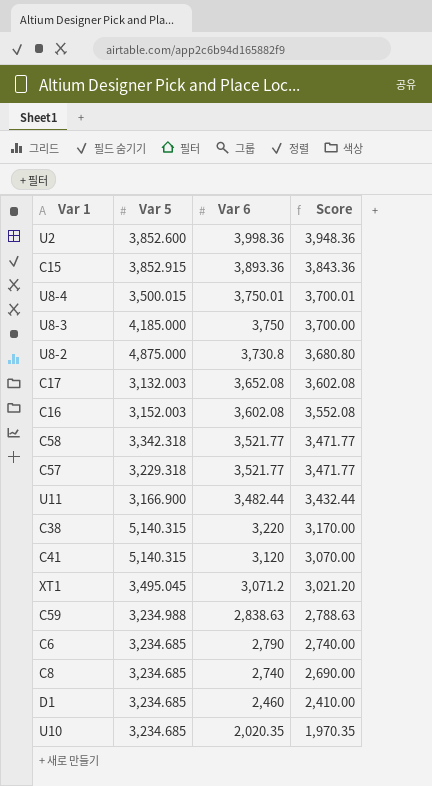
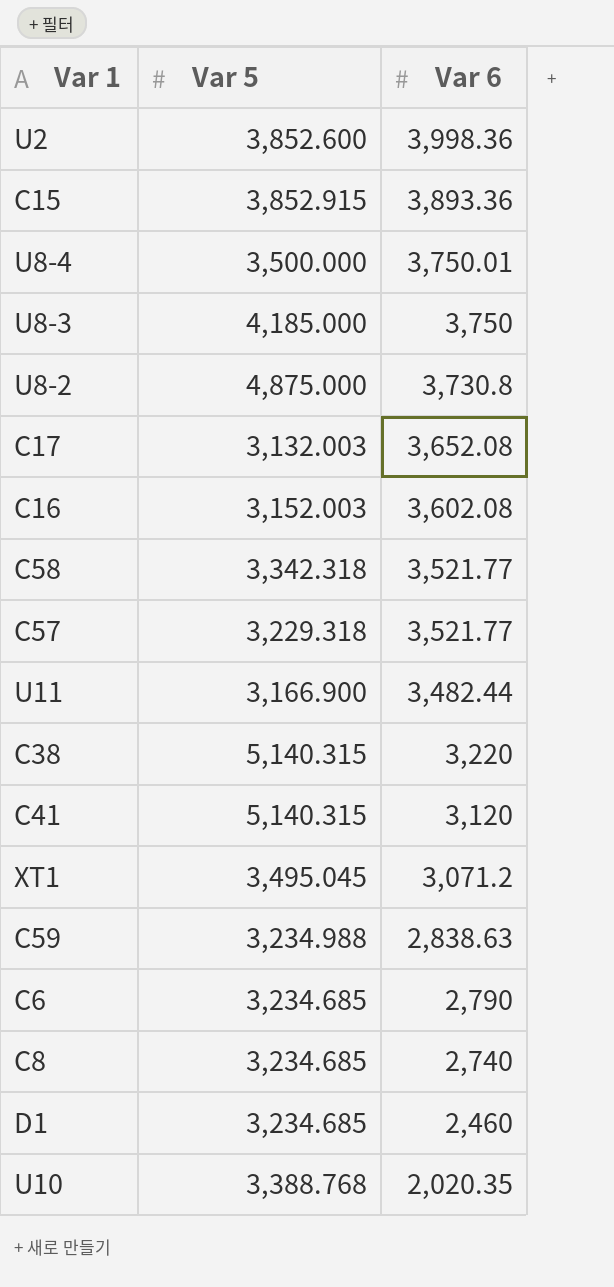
column Score | formula: [Var 6] - 50 -> none
U8-4 | Var 5: 3,500.015 -> 3,500.000
U10 | Var 5: 3,234.685 -> 3,388.768

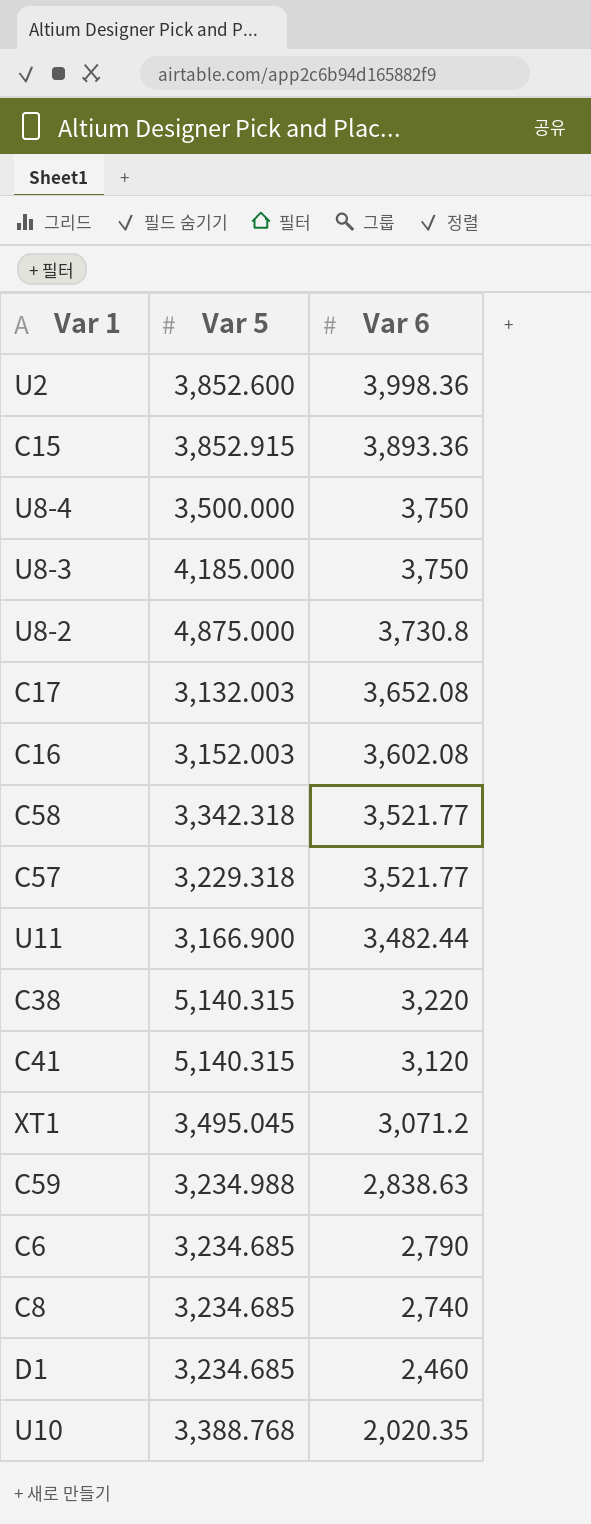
U8-4 | Var 6: 3,750.01 -> 3,750

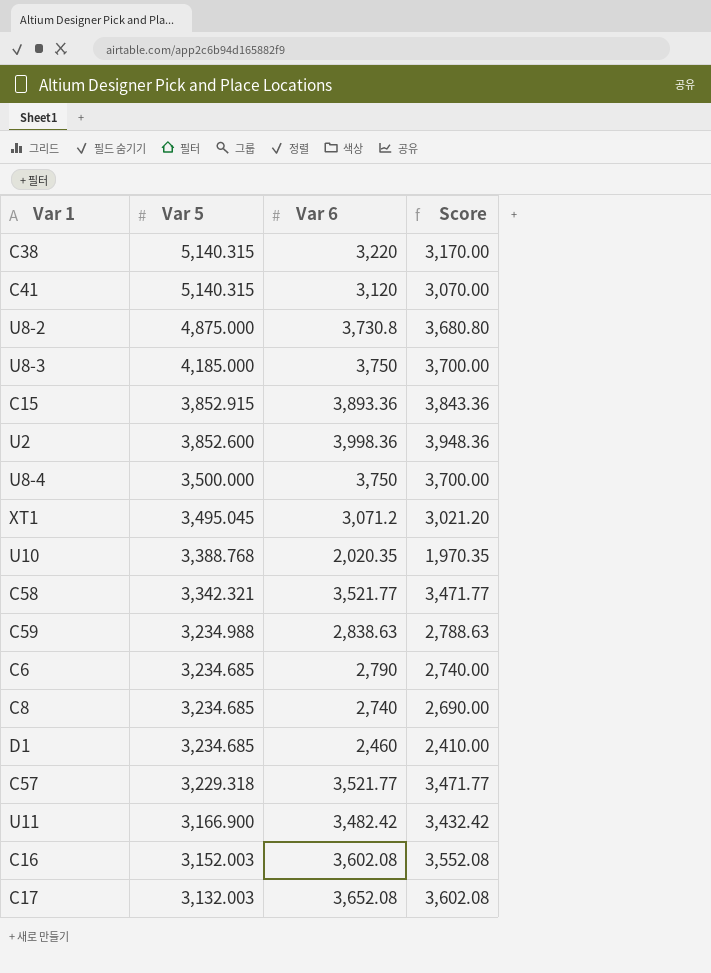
row order: Var 6 descending -> Var 5 descending
column Score | formula: none -> [Var 6] - 50
C58 | Var 5: 3,342.318 -> 3,342.321
U11 | Var 6: 3,482.44 -> 3,482.42

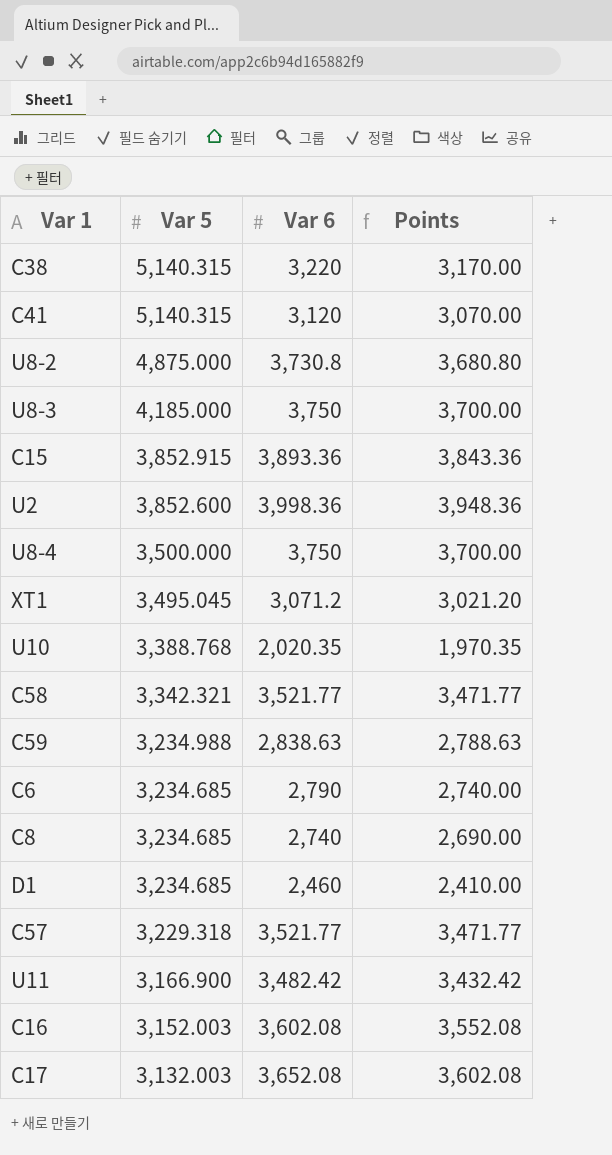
column name: Score -> Points

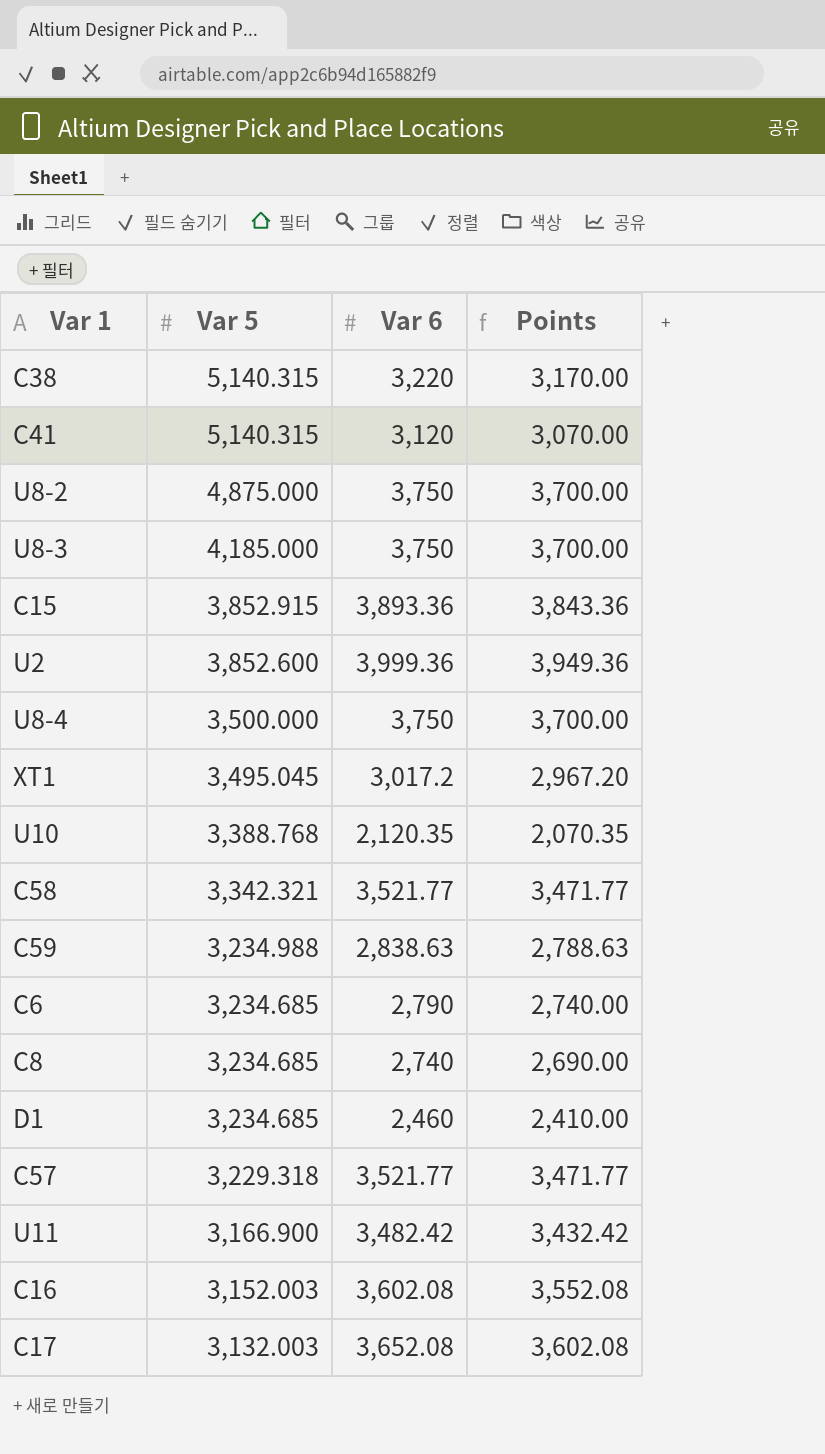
U8-2 | Var 6: 3,730.8 -> 3,750
U8-2 | Points: 3,680.80 -> 3,700.00
U2 | Var 6: 3,998.36 -> 3,999.36
U2 | Points: 3,948.36 -> 3,949.36
XT1 | Var 6: 3,071.2 -> 3,017.2
XT1 | Points: 3,021.20 -> 2,967.20
U10 | Var 6: 2,020.35 -> 2,120.35
U10 | Points: 1,970.35 -> 2,070.35

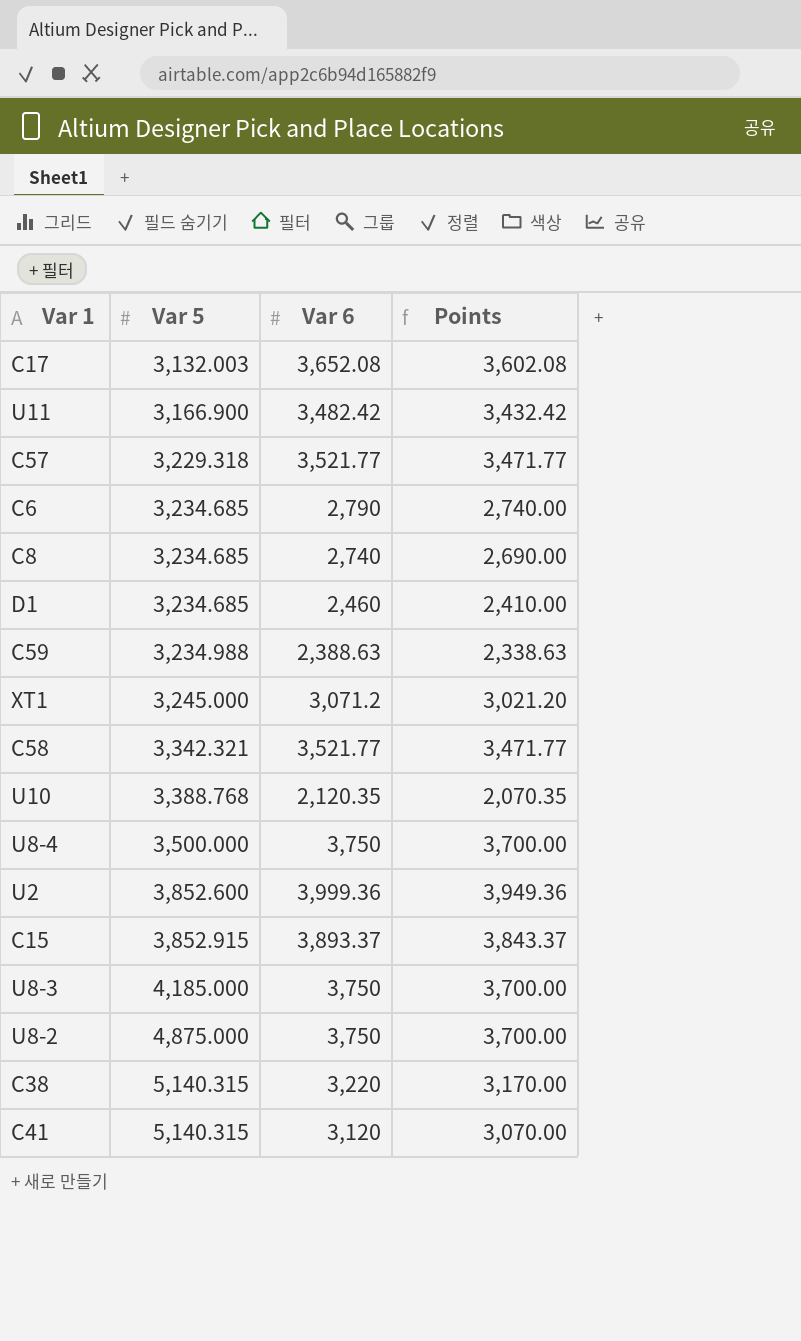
row order: Var 5 descending -> Var 5 ascending
row C16: 3,152.003 | 3,602.08 | 3,552.08 -> none
C59 | Var 6: 2,838.63 -> 2,388.63
C59 | Points: 2,788.63 -> 2,338.63
XT1 | Var 5: 3,495.045 -> 3,245.000
XT1 | Var 6: 3,017.2 -> 3,071.2
XT1 | Points: 2,967.20 -> 3,021.20
C15 | Var 6: 3,893.36 -> 3,893.37
C15 | Points: 3,843.36 -> 3,843.37

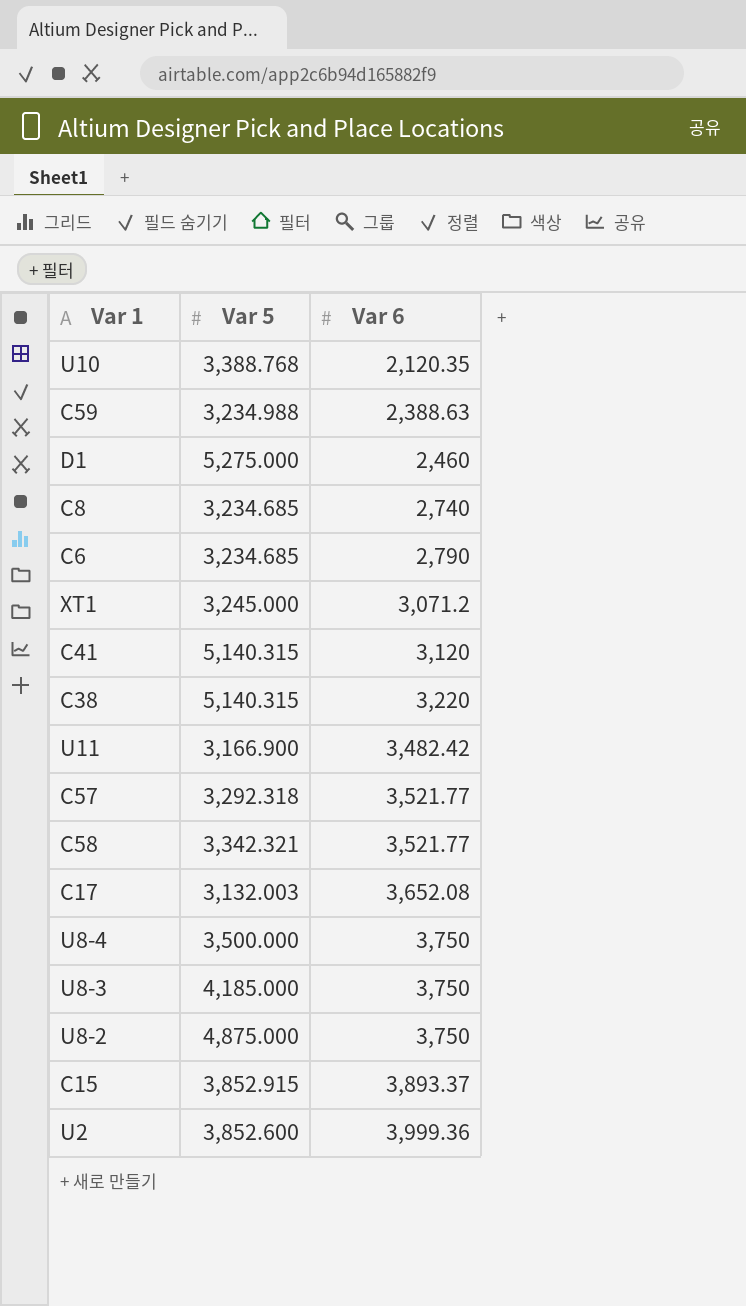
row order: Var 5 ascending -> Var 6 ascending
column Points | formula: [Var 6] - 50 -> none
D1 | Var 5: 3,234.685 -> 5,275.000
C57 | Var 5: 3,229.318 -> 3,292.318

